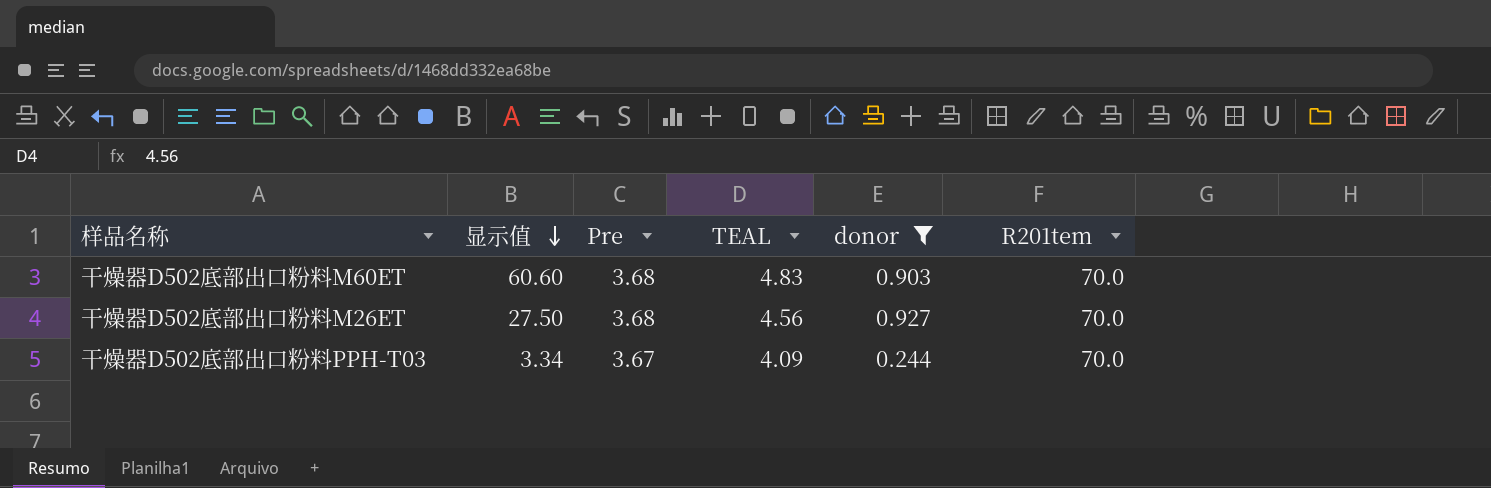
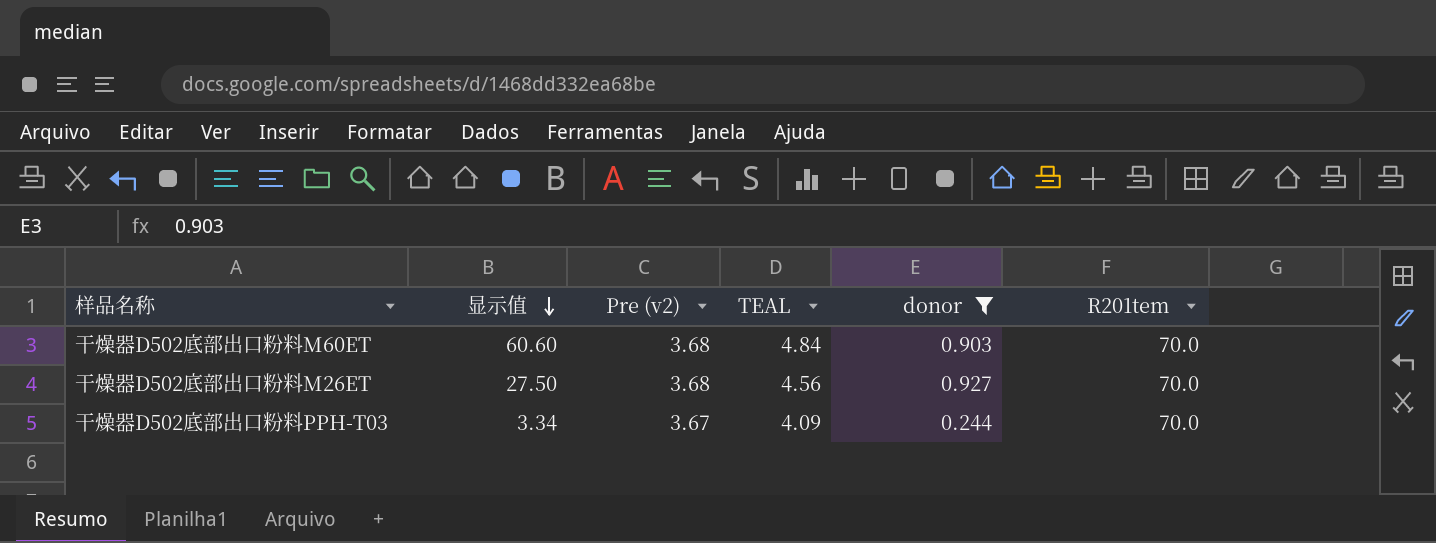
column name: Pre -> Pre (v2)
干燥器D502底部出口粉料M60ET | TEAL: 4.83 -> 4.84

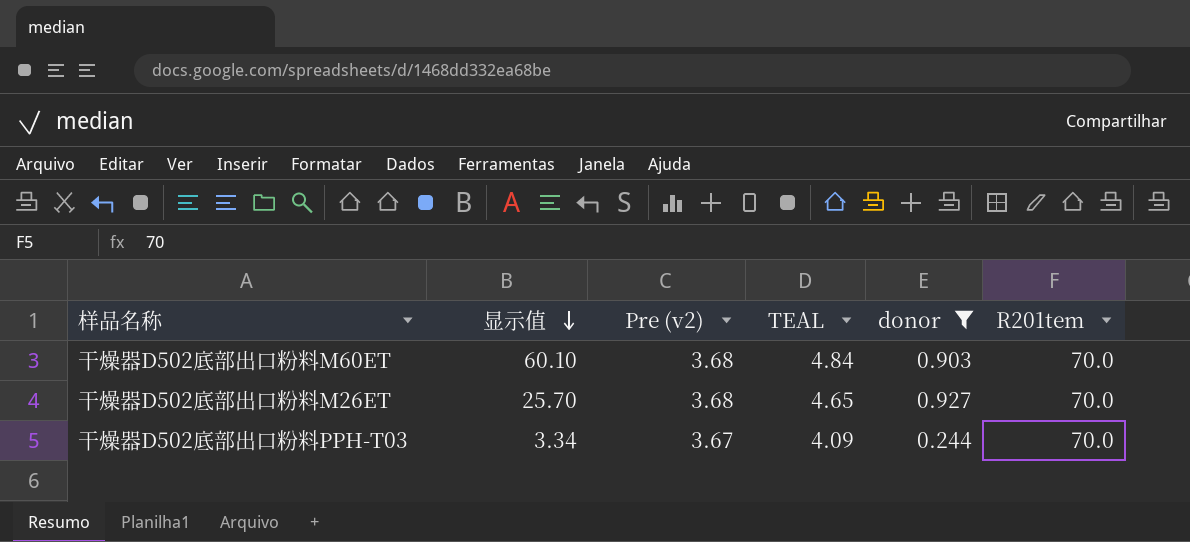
干燥器D502底部出口粉料M60ET | 显示值: 60.60 -> 60.10
干燥器D502底部出口粉料M26ET | 显示值: 27.50 -> 25.70
干燥器D502底部出口粉料M26ET | TEAL: 4.56 -> 4.65

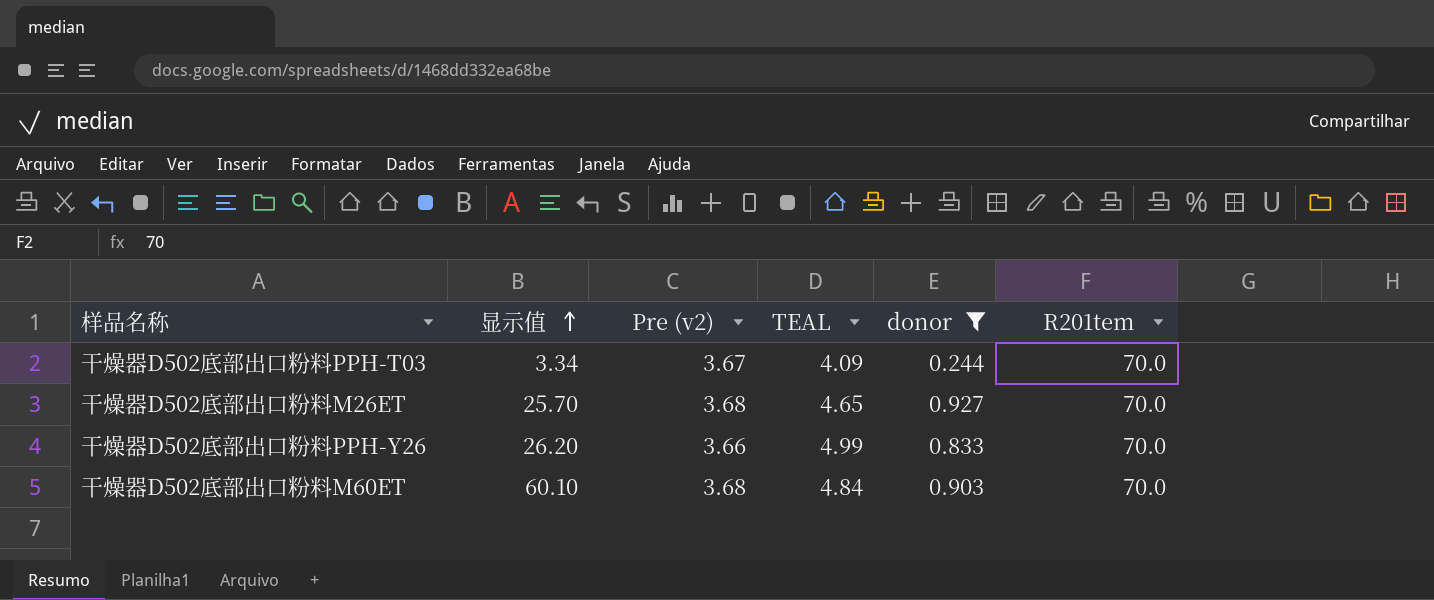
row order: 显示值 descending -> 显示值 ascending
row 干燥器D502底部出口粉料PPH-Y26: none -> 26.20 | 3.66 | 4.99 | 0.833 | 70.0

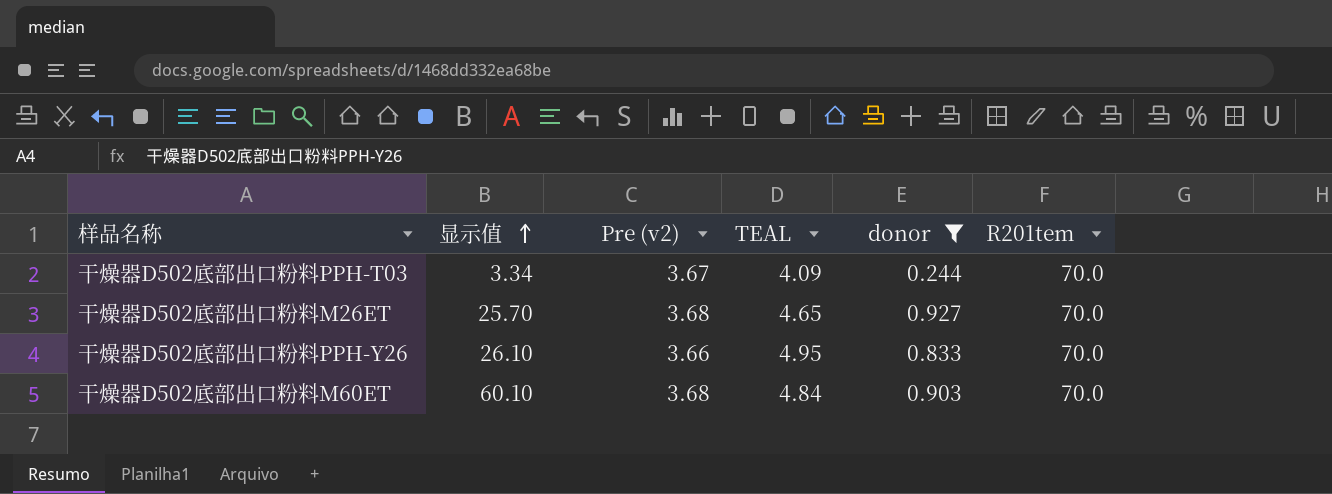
干燥器D502底部出口粉料PPH-Y26 | 显示值: 26.20 -> 26.10
干燥器D502底部出口粉料PPH-Y26 | TEAL: 4.99 -> 4.95

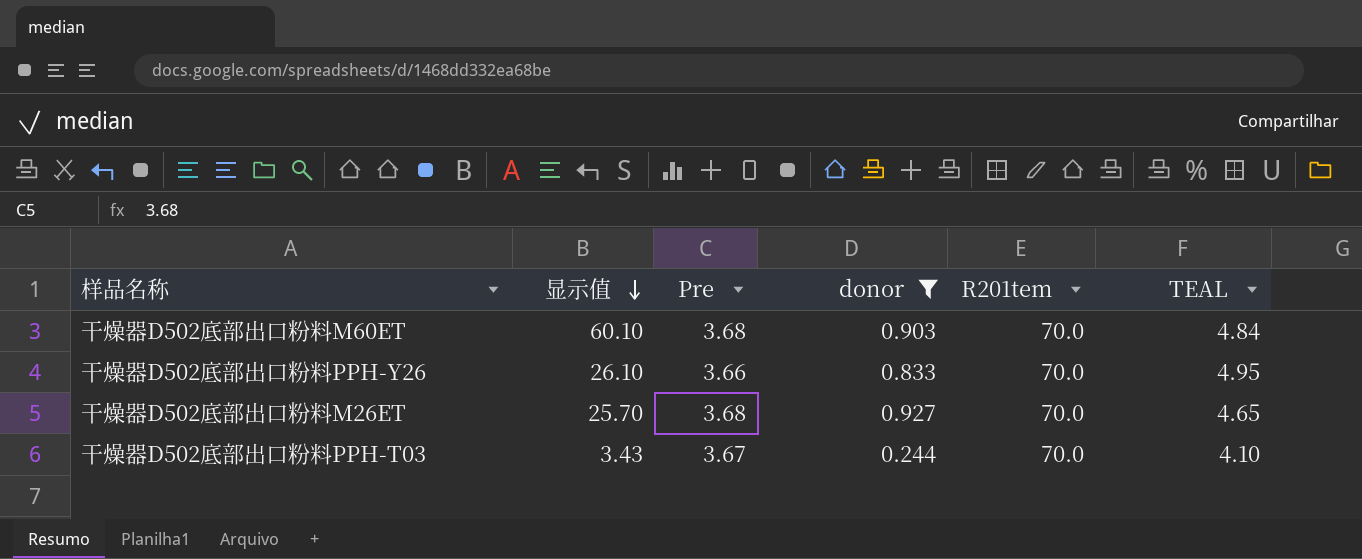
row order: 显示值 ascending -> 显示值 descending
column name: Pre (v2) -> Pre
column TEAL | position: 4 -> 6
干燥器D502底部出口粉料PPH-T03 | 显示值: 3.34 -> 3.43
干燥器D502底部出口粉料PPH-T03 | TEAL: 4.09 -> 4.10

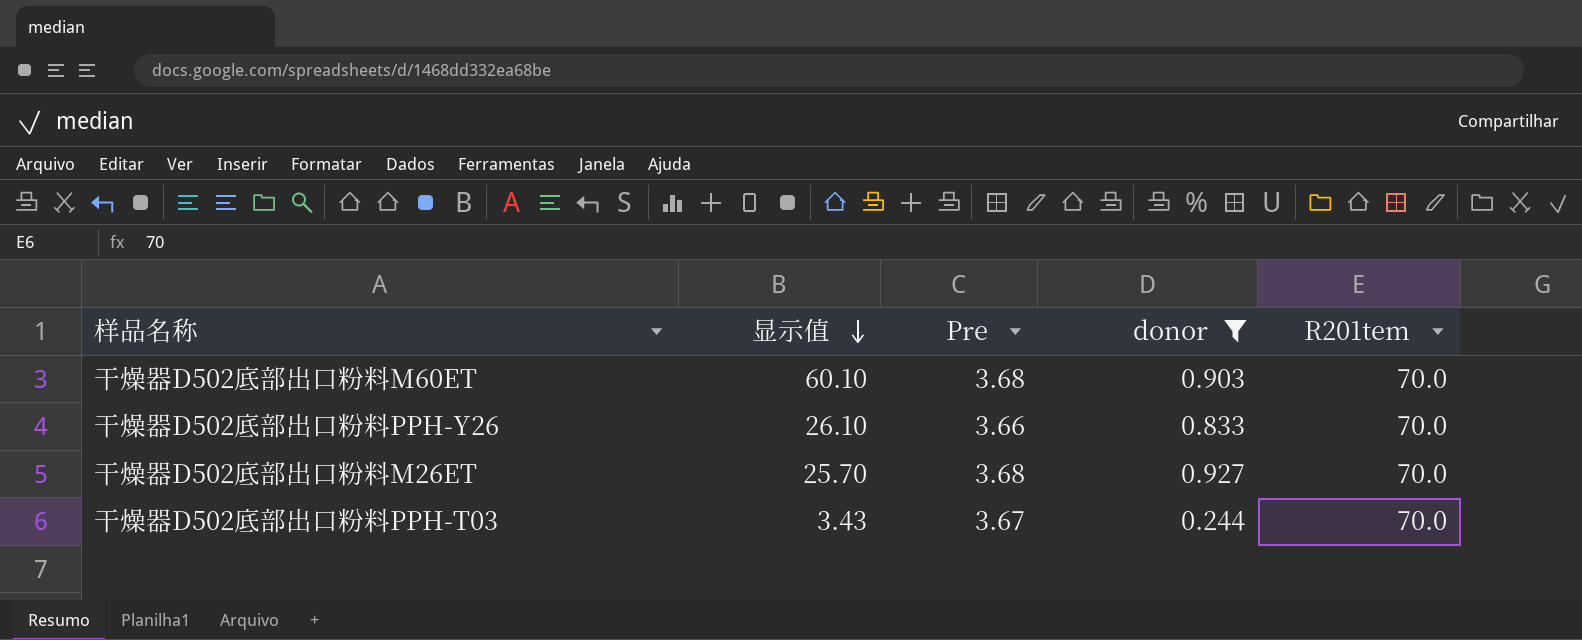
column TEAL | position: 6 -> none

